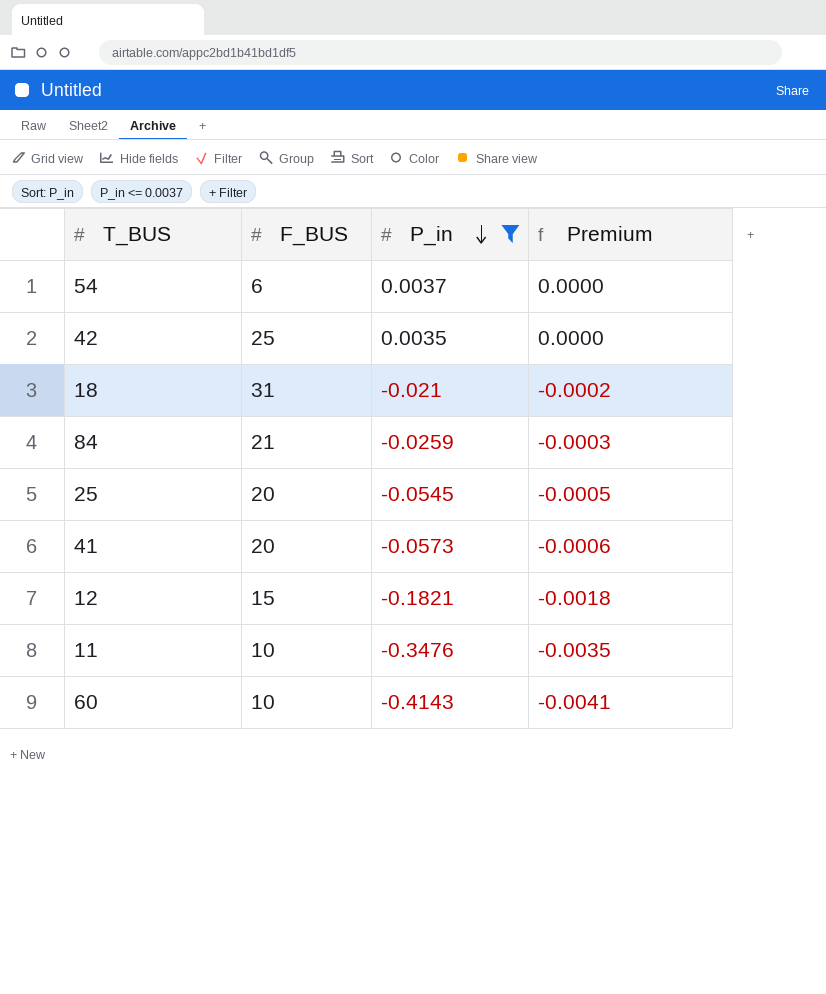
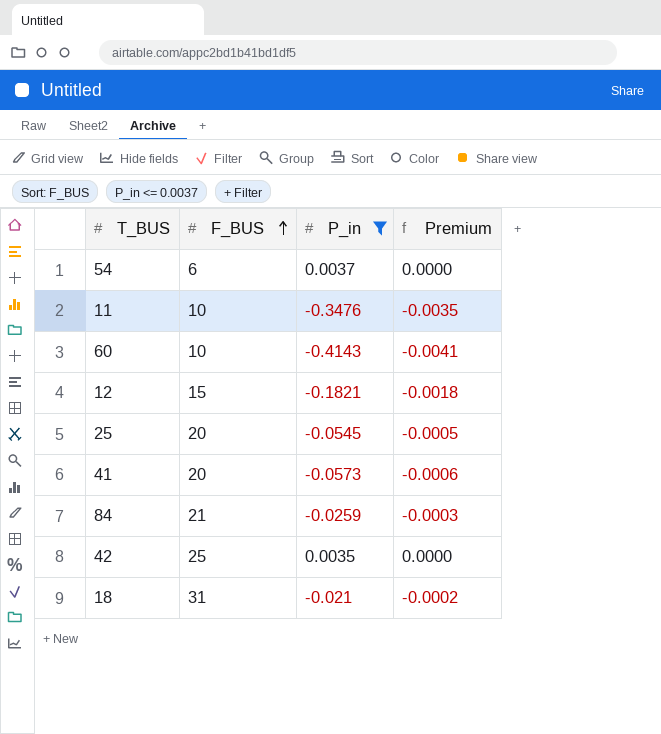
row order: P_in descending -> F_BUS ascending

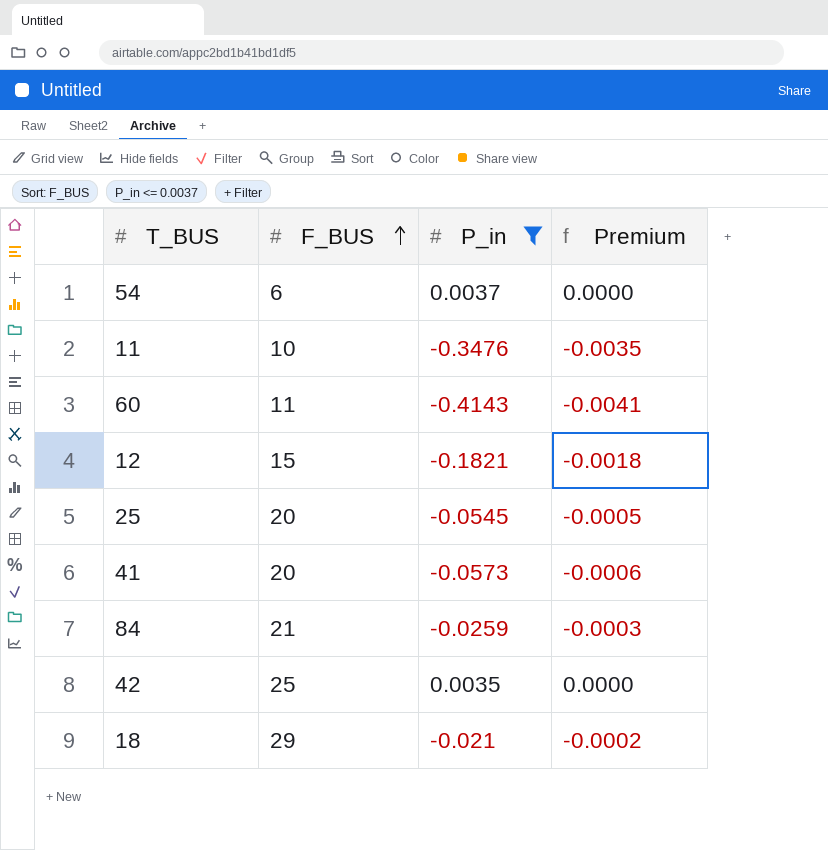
60 | F_BUS: 10 -> 11
18 | F_BUS: 31 -> 29

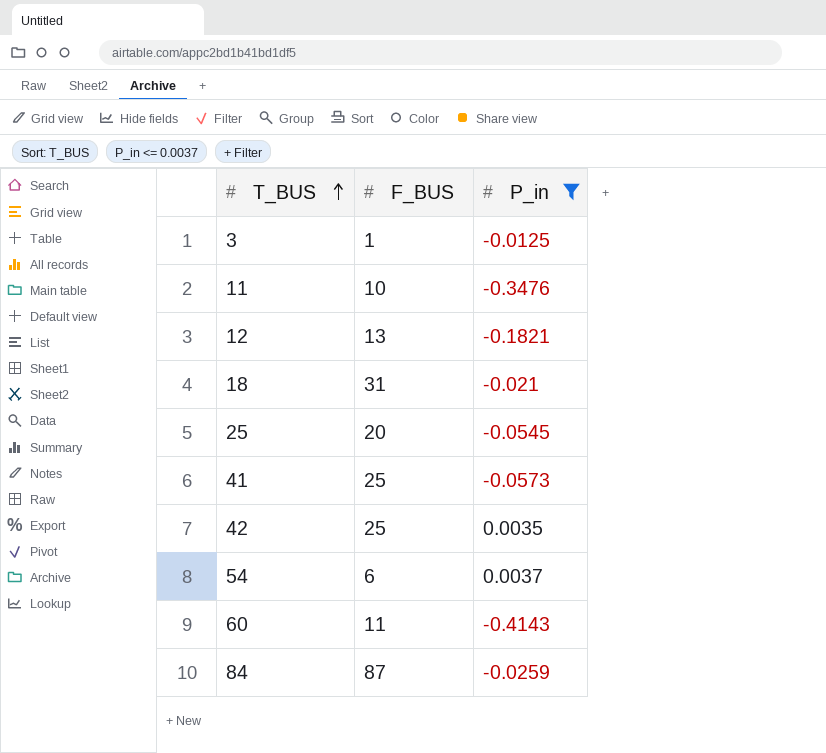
row order: F_BUS ascending -> T_BUS ascending
column Premium | formula: [P_in] * 0.01 -> none
row 3: none -> 1 | -0.0125
12 | F_BUS: 15 -> 13
18 | F_BUS: 29 -> 31
41 | F_BUS: 20 -> 25
84 | F_BUS: 21 -> 87

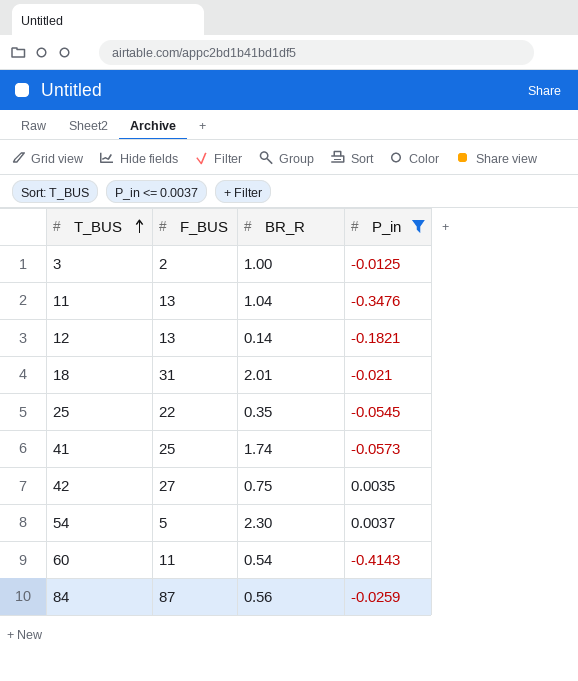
column BR_R | position: none -> 3
3 | F_BUS: 1 -> 2
11 | F_BUS: 10 -> 13
25 | F_BUS: 20 -> 22
42 | F_BUS: 25 -> 27
54 | F_BUS: 6 -> 5

